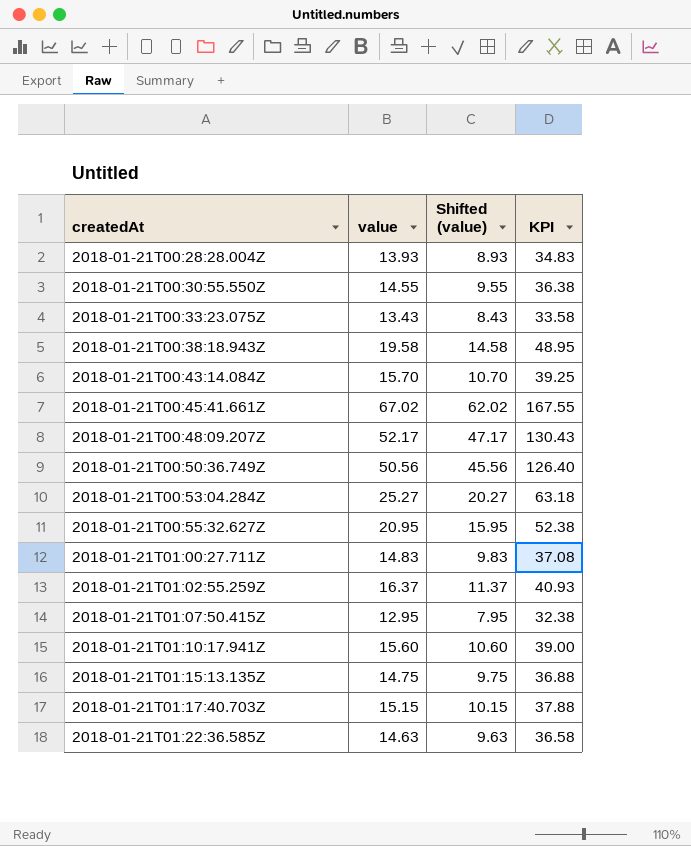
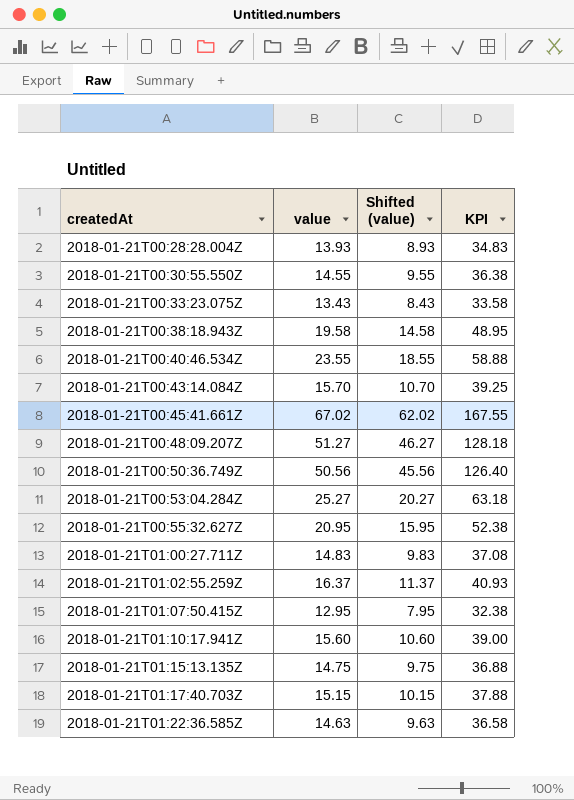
row 2018-01-21T00:40:46.534Z: none -> 23.55 | 18.55 | 58.88
2018-01-21T00:48:09.207Z | value: 52.17 -> 51.27
2018-01-21T00:48:09.207Z | Shifted (value): 47.17 -> 46.27
2018-01-21T00:48:09.207Z | KPI: 130.43 -> 128.18

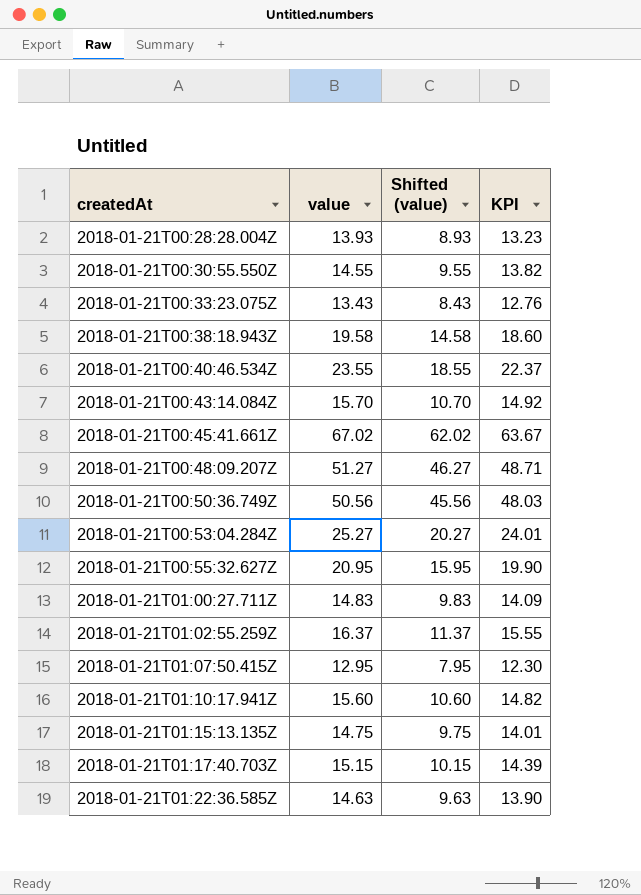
column KPI | formula: [value] * 2.5 -> [value] * 0.95

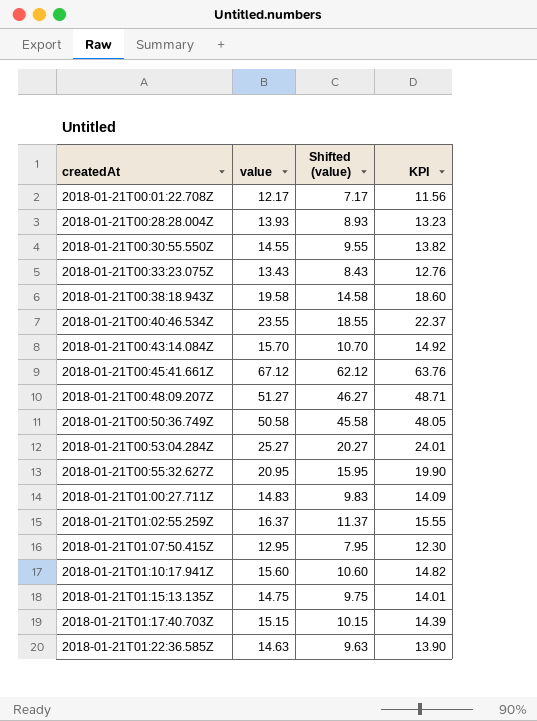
row 2018-01-21T00:01:22.708Z: none -> 12.17 | 7.17 | 11.56
2018-01-21T00:45:41.661Z | value: 67.02 -> 67.12
2018-01-21T00:45:41.661Z | Shifted (value): 62.02 -> 62.12
2018-01-21T00:45:41.661Z | KPI: 63.67 -> 63.76
2018-01-21T00:50:36.749Z | value: 50.56 -> 50.58
2018-01-21T00:50:36.749Z | Shifted (value): 45.56 -> 45.58
2018-01-21T00:50:36.749Z | KPI: 48.03 -> 48.05

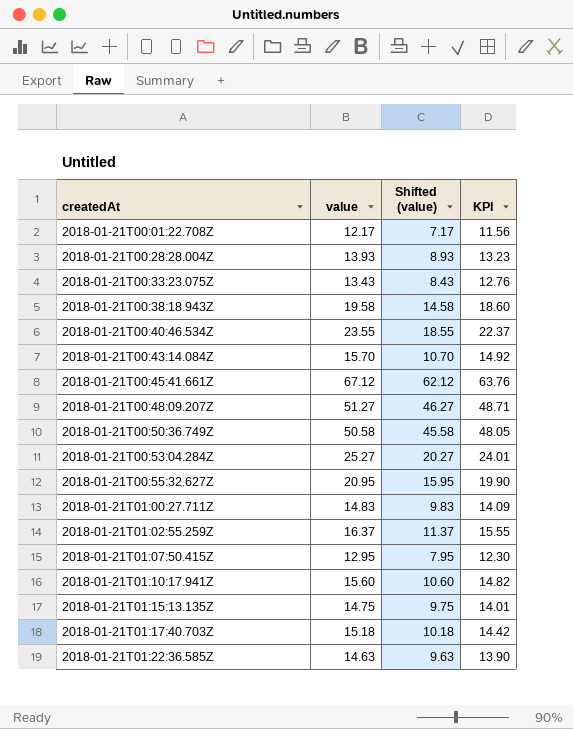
row 2018-01-21T00:30:55.550Z: 14.55 | 9.55 | 13.82 -> none
2018-01-21T01:17:40.703Z | value: 15.15 -> 15.18
2018-01-21T01:17:40.703Z | Shifted (value): 10.15 -> 10.18
2018-01-21T01:17:40.703Z | KPI: 14.39 -> 14.42

